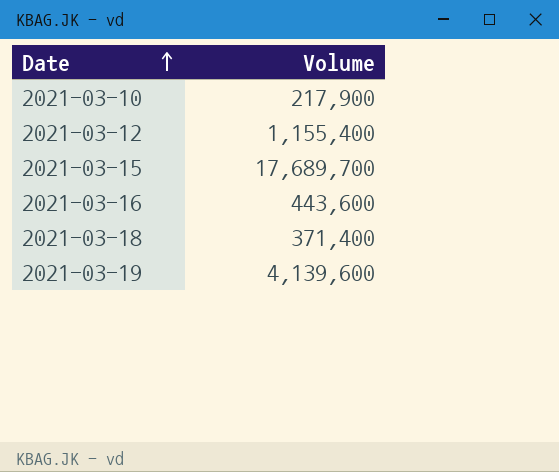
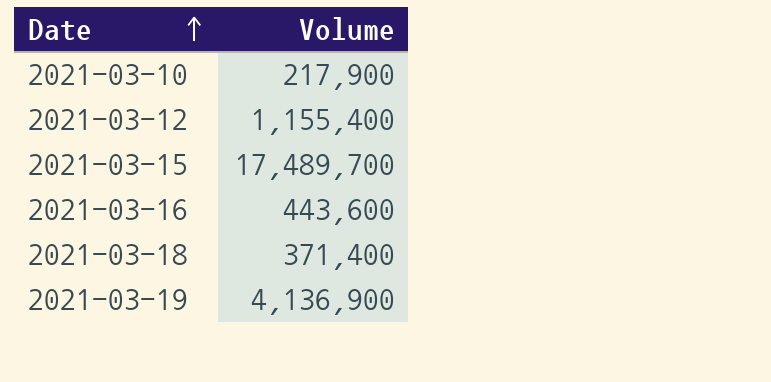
2021-03-15 | Volume: 17,689,700 -> 17,489,700
2021-03-19 | Volume: 4,139,600 -> 4,136,900

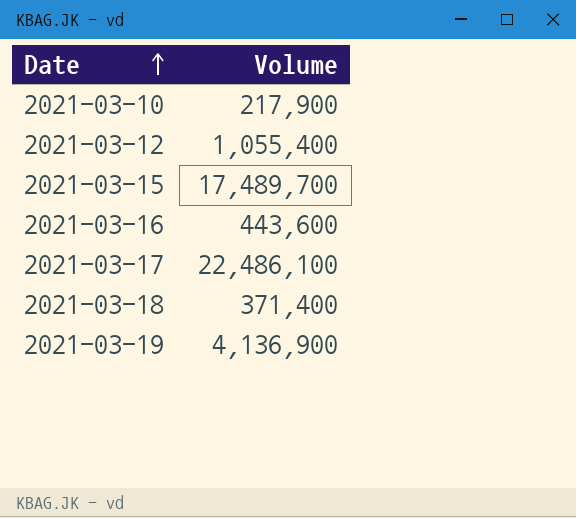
2021-03-12 | Volume: 1,155,400 -> 1,055,400
row 2021-03-17: none -> 22,486,100

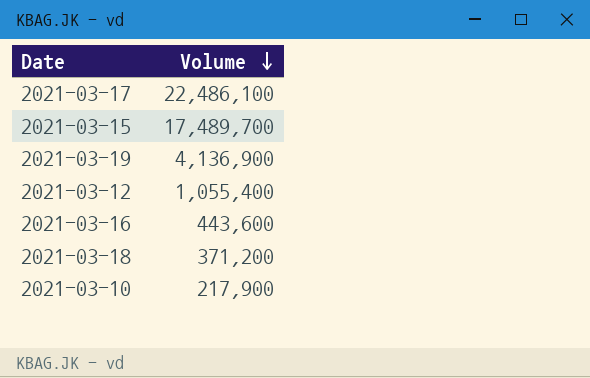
row order: Date ascending -> Volume descending
2021-03-18 | Volume: 371,400 -> 371,200

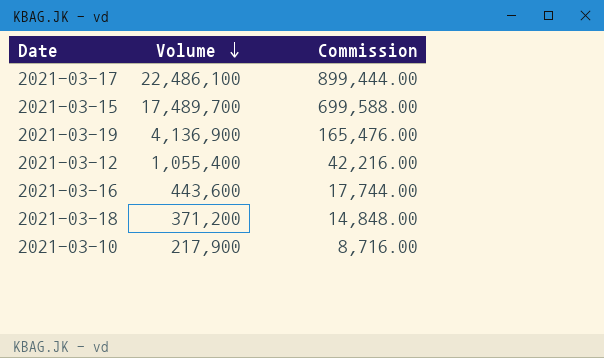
column Commission | formula: none -> [Volume] * 0.04

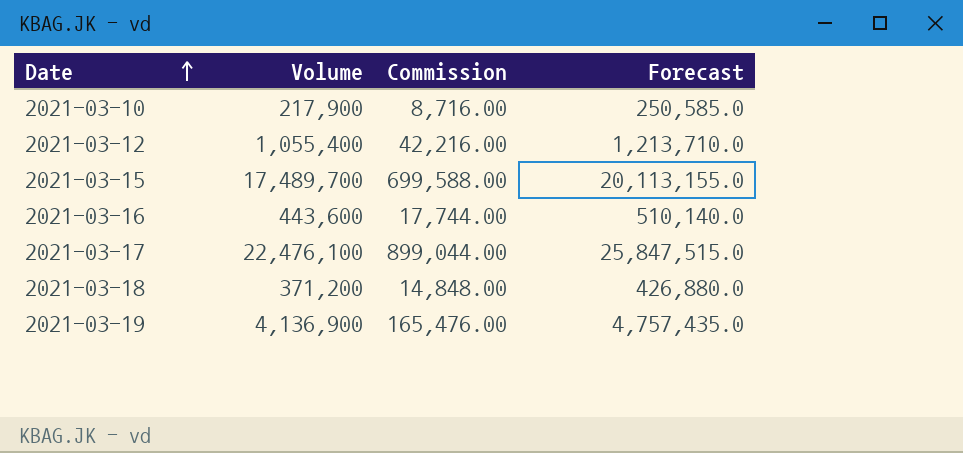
row order: Volume descending -> Date ascending
column Forecast | formula: none -> [Volume] * 1.15
2021-03-17 | Volume: 22,486,100 -> 22,476,100
2021-03-17 | Commission: 899,444.00 -> 899,044.00

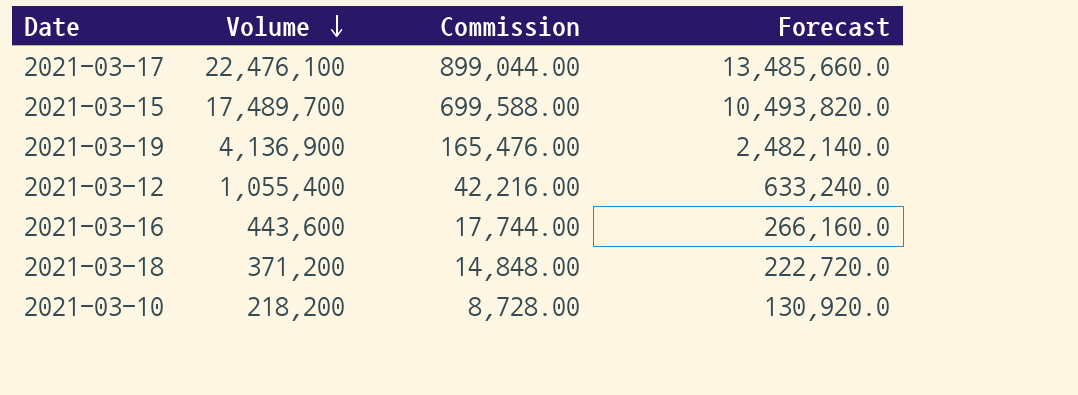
row order: Date ascending -> Volume descending
column Forecast | formula: [Volume] * 1.15 -> [Volume] * 0.6
2021-03-10 | Volume: 217,900 -> 218,200
2021-03-10 | Commission: 8,716.00 -> 8,728.00

